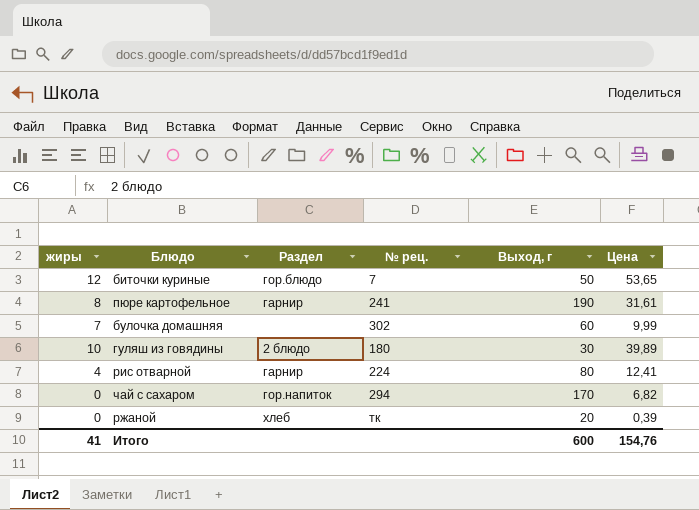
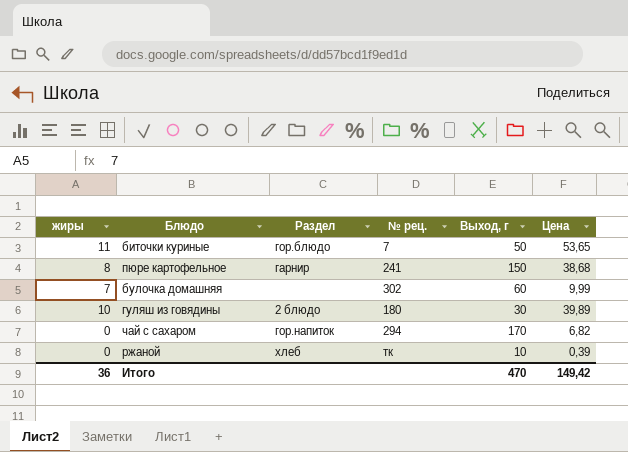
row рис отварной: 4 | гарнир | 224 | 80 | 12,41 -> none
биточки куриные | жиры: 12 -> 11
пюре картофельное | Выход, г: 190 -> 150
пюре картофельное | Цена: 31,61 -> 38,68
ржаной | Выход, г: 20 -> 10
Итого | жиры: 41 -> 36
Итого | Выход, г: 600 -> 470
Итого | Цена: 154,76 -> 149,42

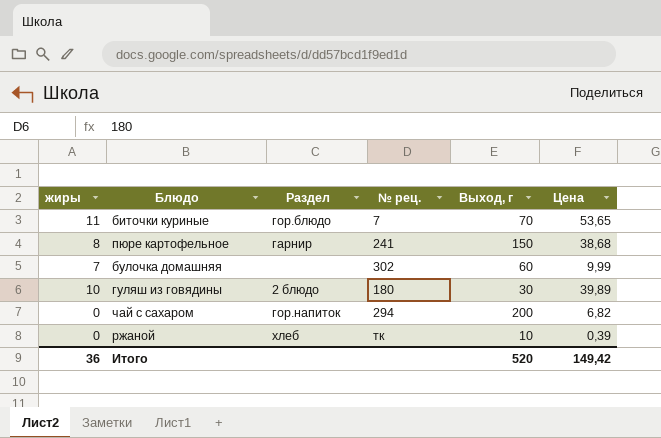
биточки куриные | Выход, г: 50 -> 70
чай с сахаром | Выход, г: 170 -> 200
Итого | Выход, г: 470 -> 520

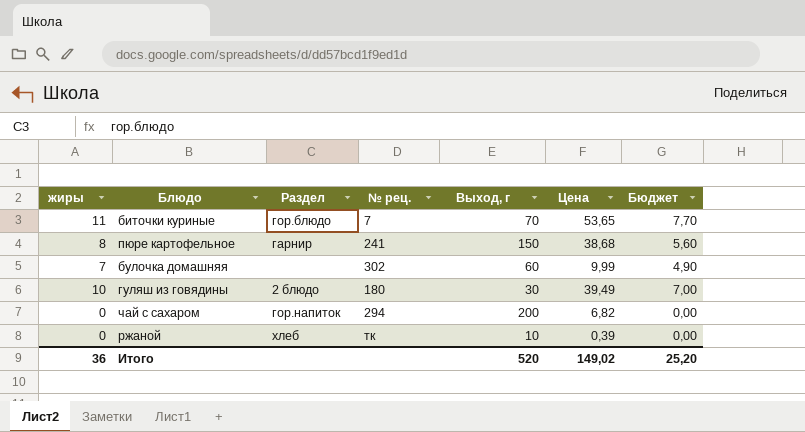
column Бюджет | formula: none -> [жиры] * 0,7
гуляш из говядины | Цена: 39,89 -> 39,49
Итого | Цена: 149,42 -> 149,02

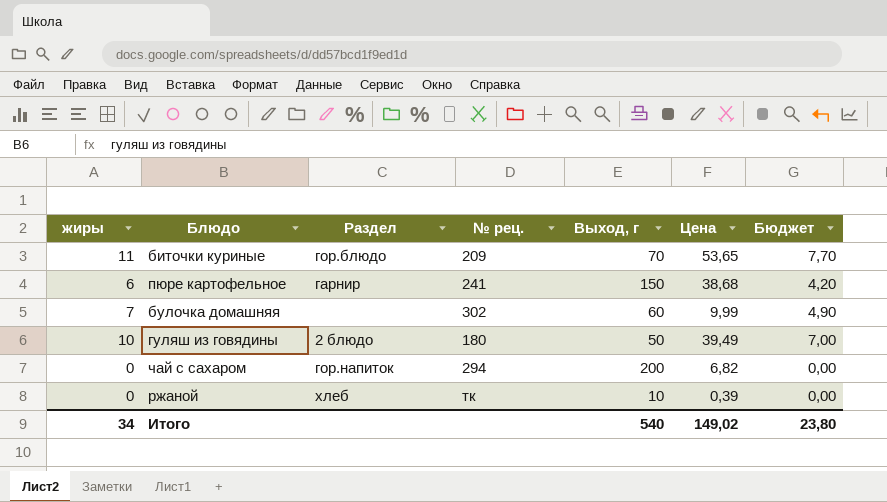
биточки куриные | № рец.: 7 -> 209
пюре картофельное | жиры: 8 -> 6
пюре картофельное | Бюджет: 5,60 -> 4,20
гуляш из говядины | Выход, г: 30 -> 50
Итого | жиры: 36 -> 34
Итого | Выход, г: 520 -> 540
Итого | Бюджет: 25,20 -> 23,80

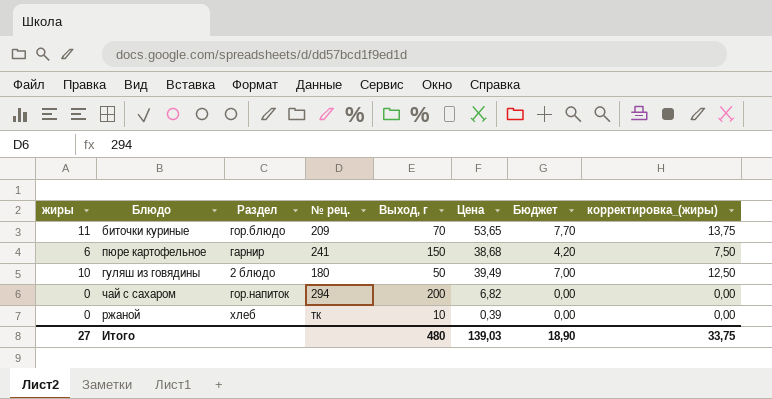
column корректировка_(жиры) | formula: none -> [жиры] * 1,25
row булочка домашняя: 7 | none | 302 | 60 | 9,99 | 4,90 -> none
Итого | жиры: 34 -> 27
Итого | Выход, г: 540 -> 480
Итого | Цена: 149,02 -> 139,03
Итого | Бюджет: 23,80 -> 18,90

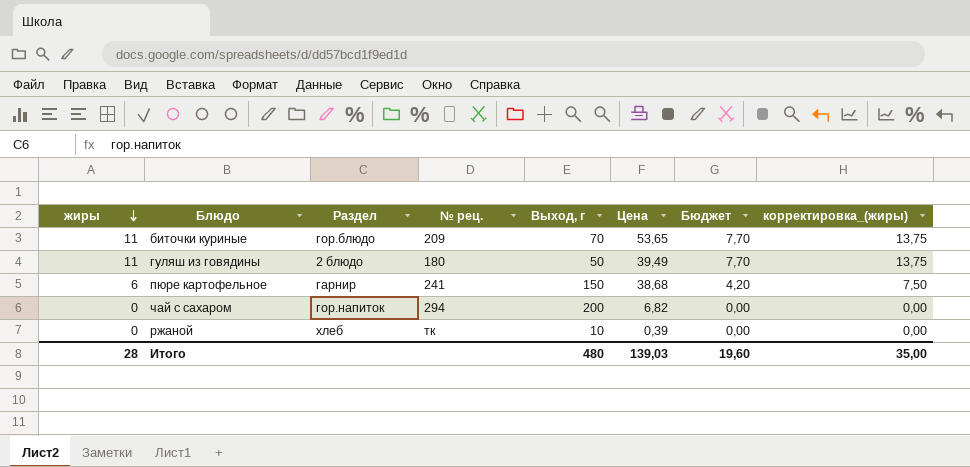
row order: none -> жиры descending
гуляш из говядины | жиры: 10 -> 11
гуляш из говядины | Бюджет: 7,00 -> 7,70
гуляш из говядины | корректировка_(жиры): 12,50 -> 13,75
Итого | жиры: 27 -> 28
Итого | Бюджет: 18,90 -> 19,60
Итого | корректировка_(жиры): 33,75 -> 35,00

